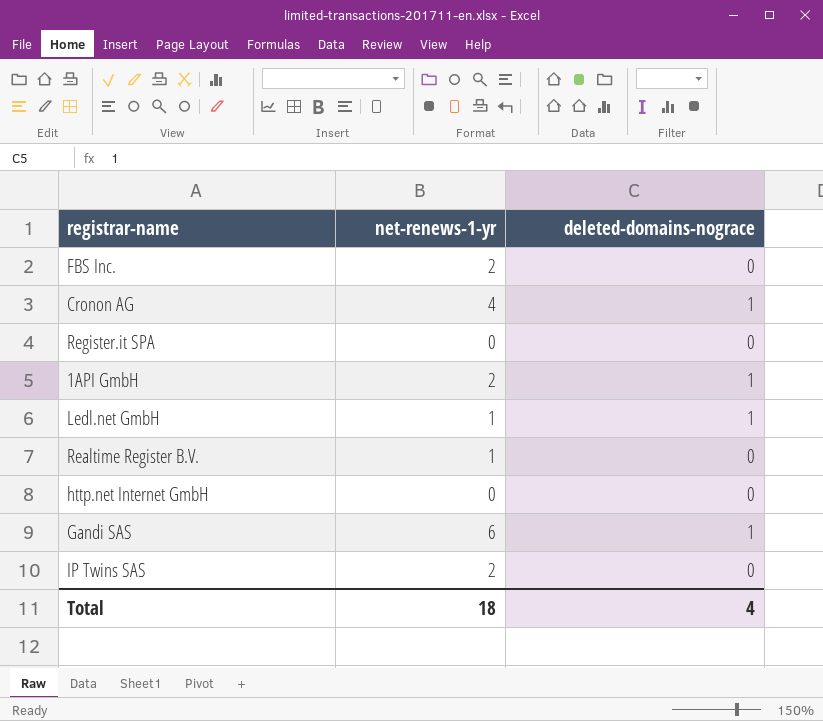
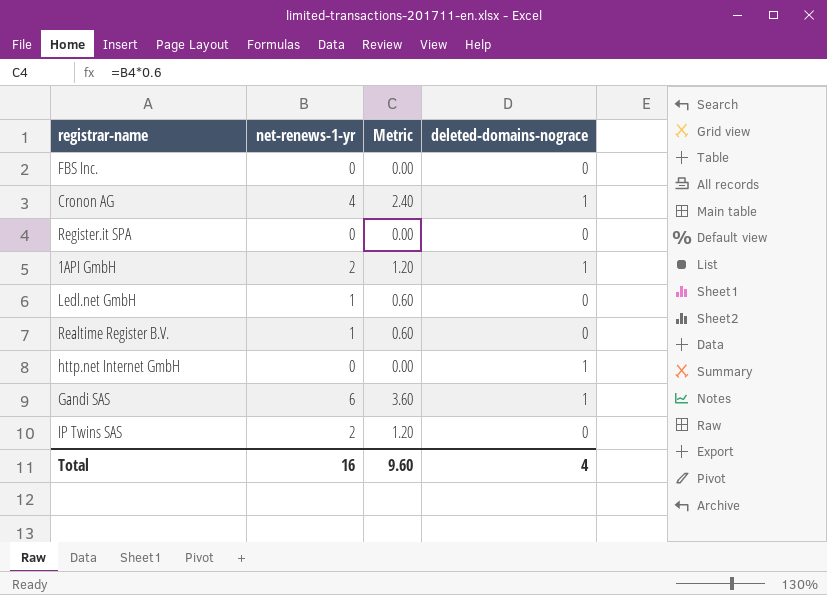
column Metric | formula: none -> [net-renews-1-yr] * 0.6
FBS Inc. | net-renews-1-yr: 2 -> 0
Ledl.net GmbH | deleted-domains-nograce: 1 -> 0
http.net Internet GmbH | deleted-domains-nograce: 0 -> 1
Total | net-renews-1-yr: 18 -> 16

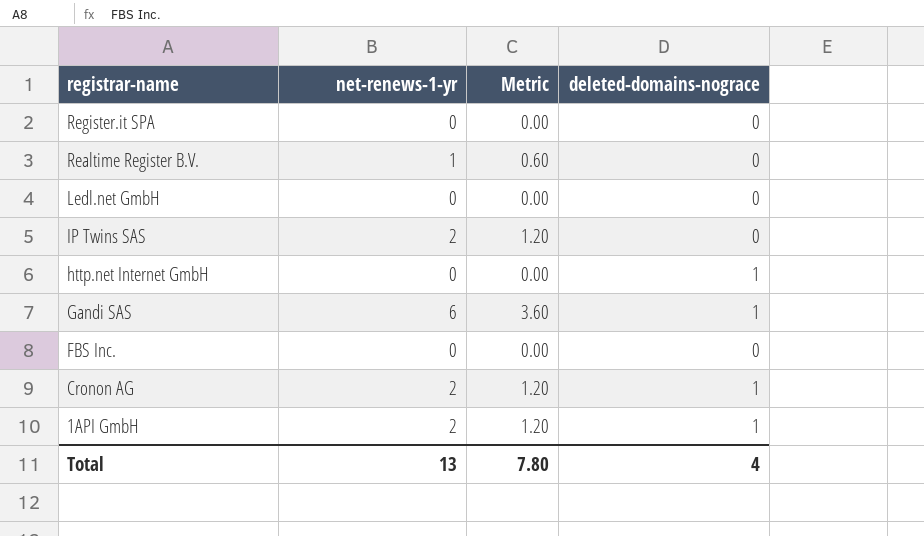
row order: none -> registrar-name descending
Ledl.net GmbH | net-renews-1-yr: 1 -> 0
Ledl.net GmbH | Metric: 0.60 -> 0.00
Cronon AG | net-renews-1-yr: 4 -> 2
Cronon AG | Metric: 2.40 -> 1.20
Total | net-renews-1-yr: 16 -> 13
Total | Metric: 9.60 -> 7.80

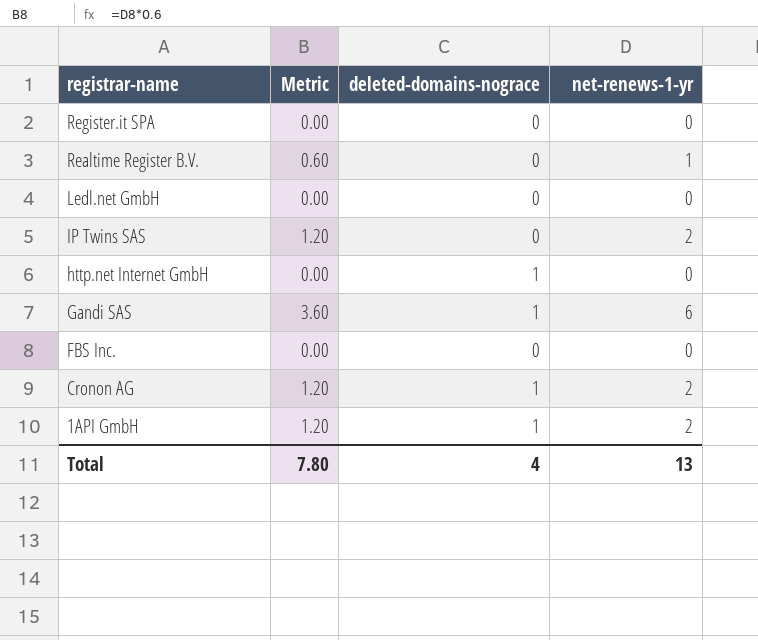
column net-renews-1-yr | position: 2 -> 4

